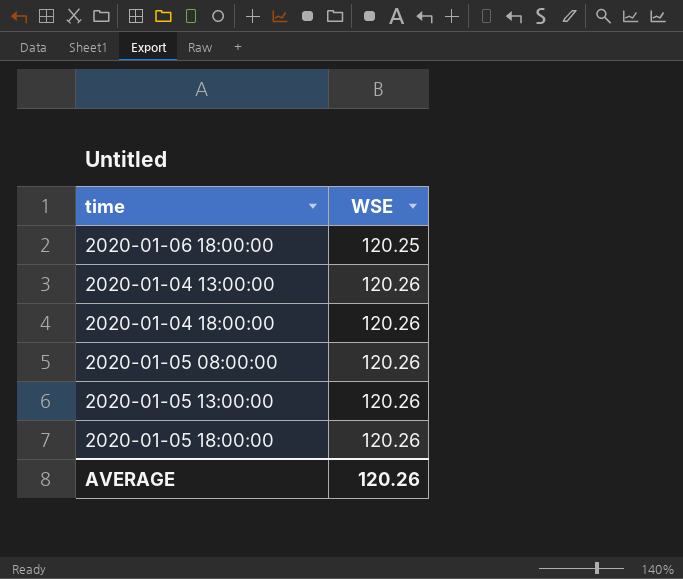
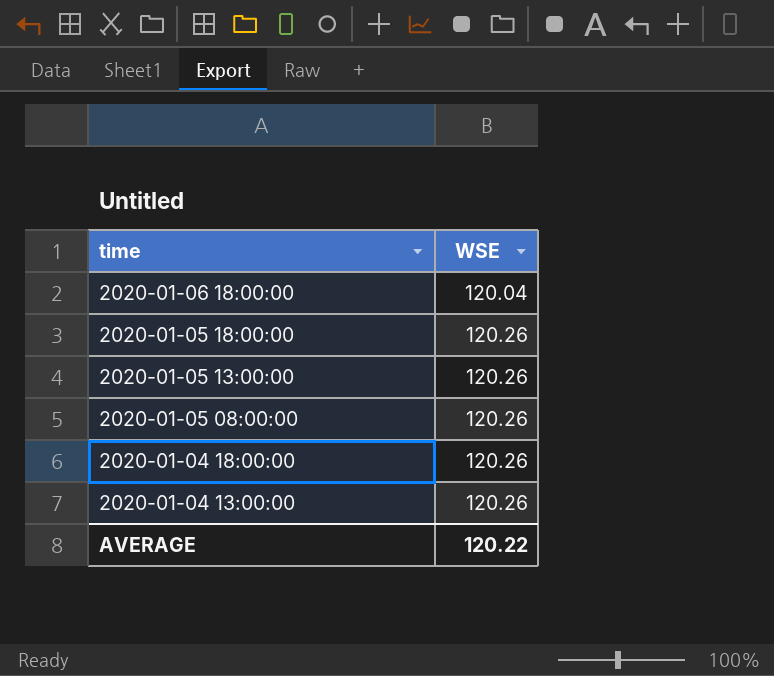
row order: WSE ascending -> time descending
2020-01-06 18:00:00 | WSE: 120.25 -> 120.04
AVERAGE | WSE: 120.26 -> 120.22

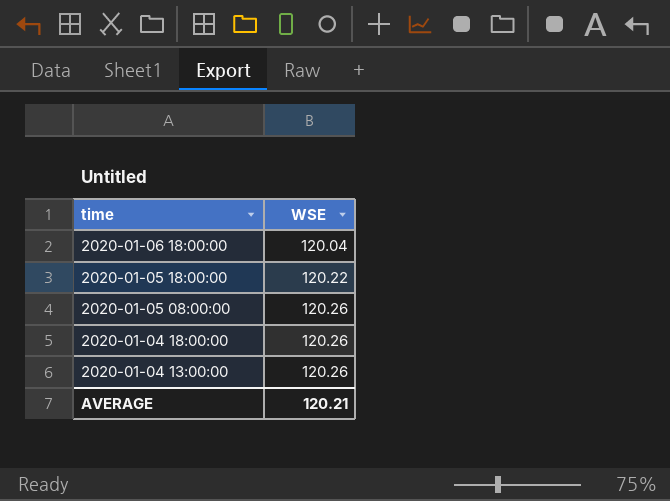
row 2020-01-05 13:00:00: 120.26 -> none
2020-01-05 18:00:00 | WSE: 120.26 -> 120.22
AVERAGE | WSE: 120.22 -> 120.21

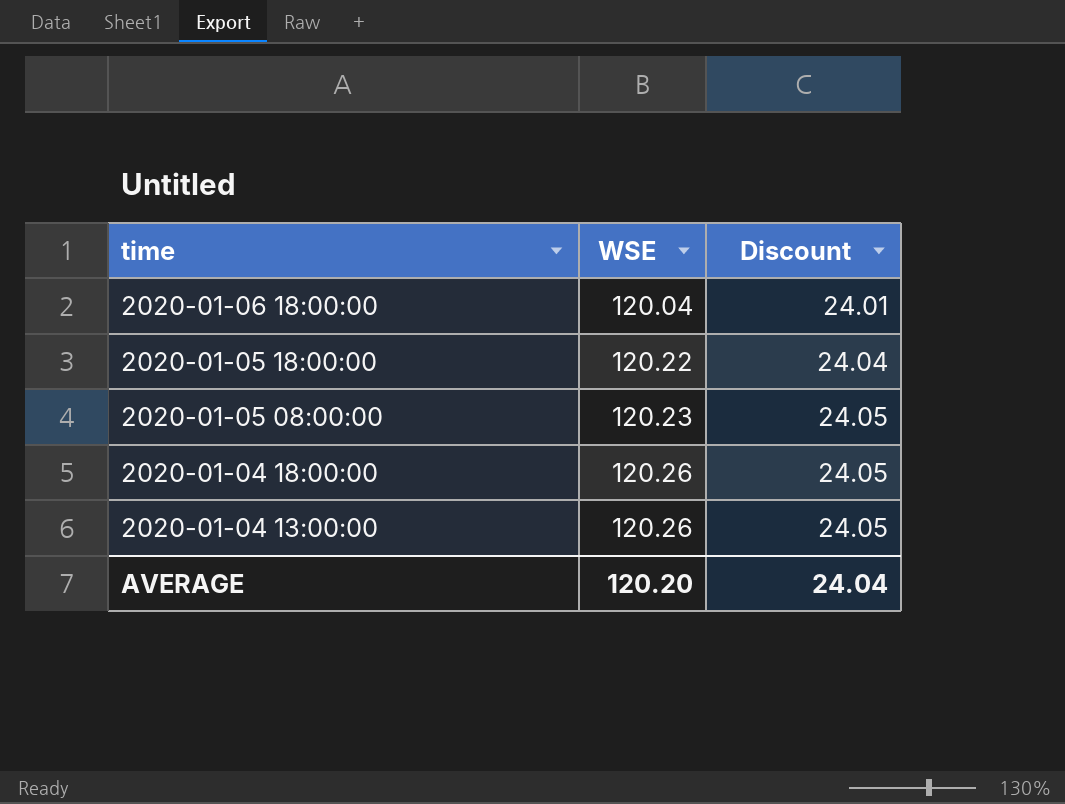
column Discount | formula: none -> [WSE] * 0.2
2020-01-05 08:00:00 | WSE: 120.26 -> 120.23
AVERAGE | WSE: 120.21 -> 120.20

